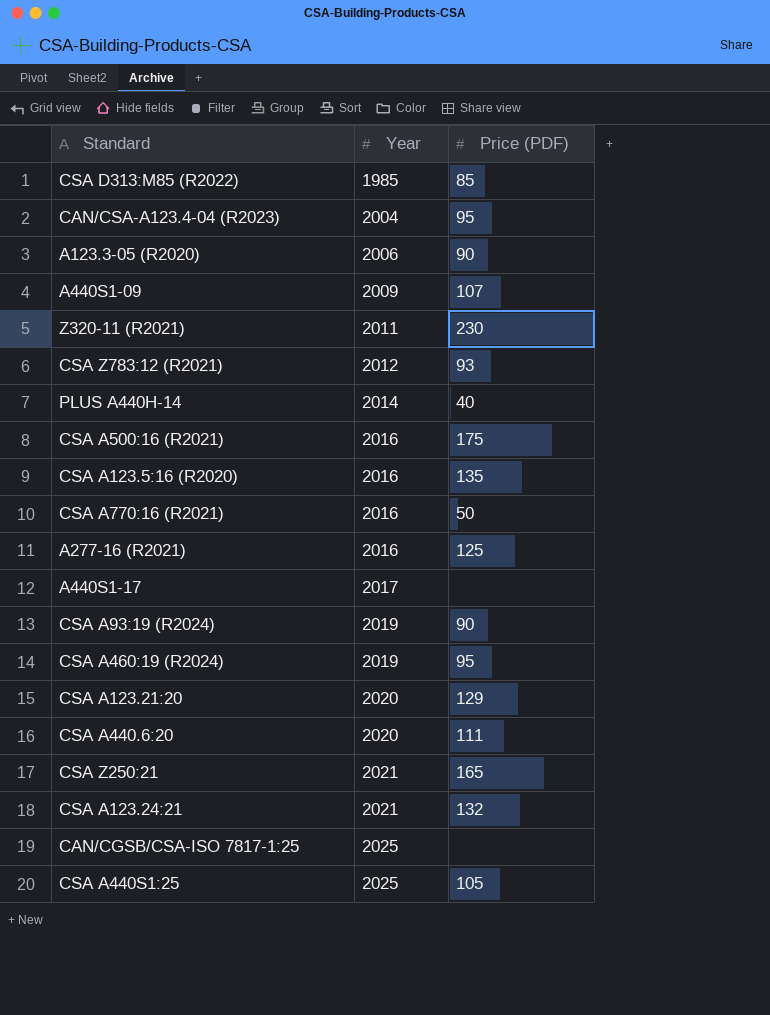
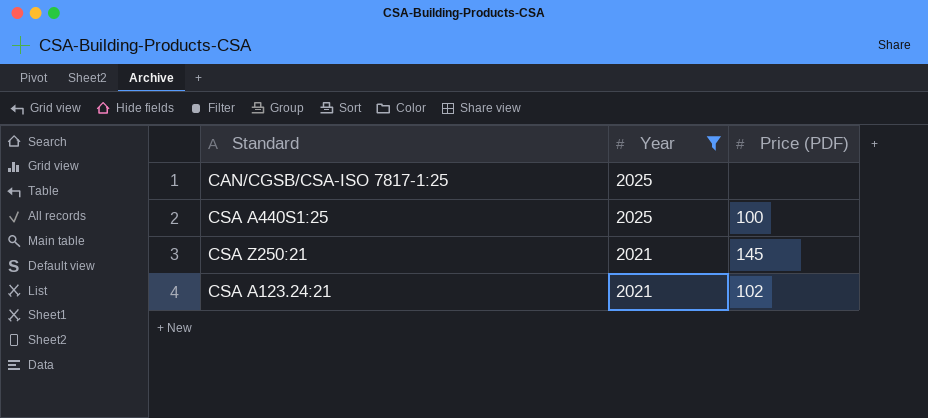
filter: none -> Year >= 2021
row order: Year ascending -> Year descending
CSA A440S1:25 | Price (PDF): 105 -> 100
CSA Z250:21 | Price (PDF): 165 -> 145
CSA A123.24:21 | Price (PDF): 132 -> 102

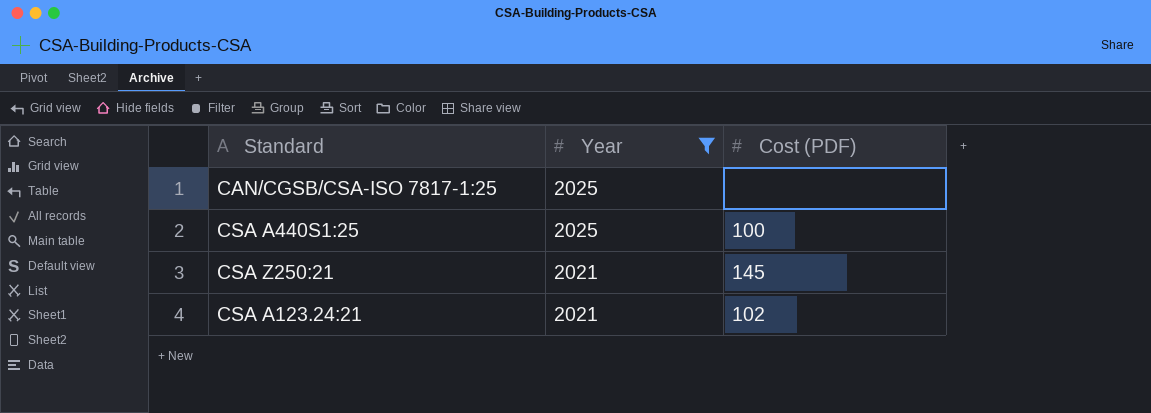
column name: Price (PDF) -> Cost (PDF)

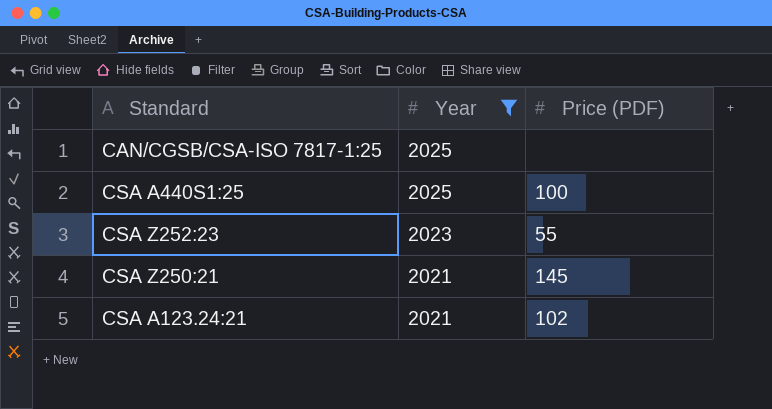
column name: Cost (PDF) -> Price (PDF)
row CSA Z252:23: none -> 2023 | 55

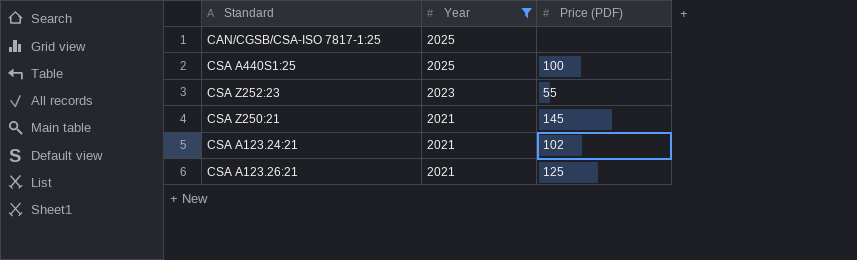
row CSA A123.26:21: none -> 2021 | 125

